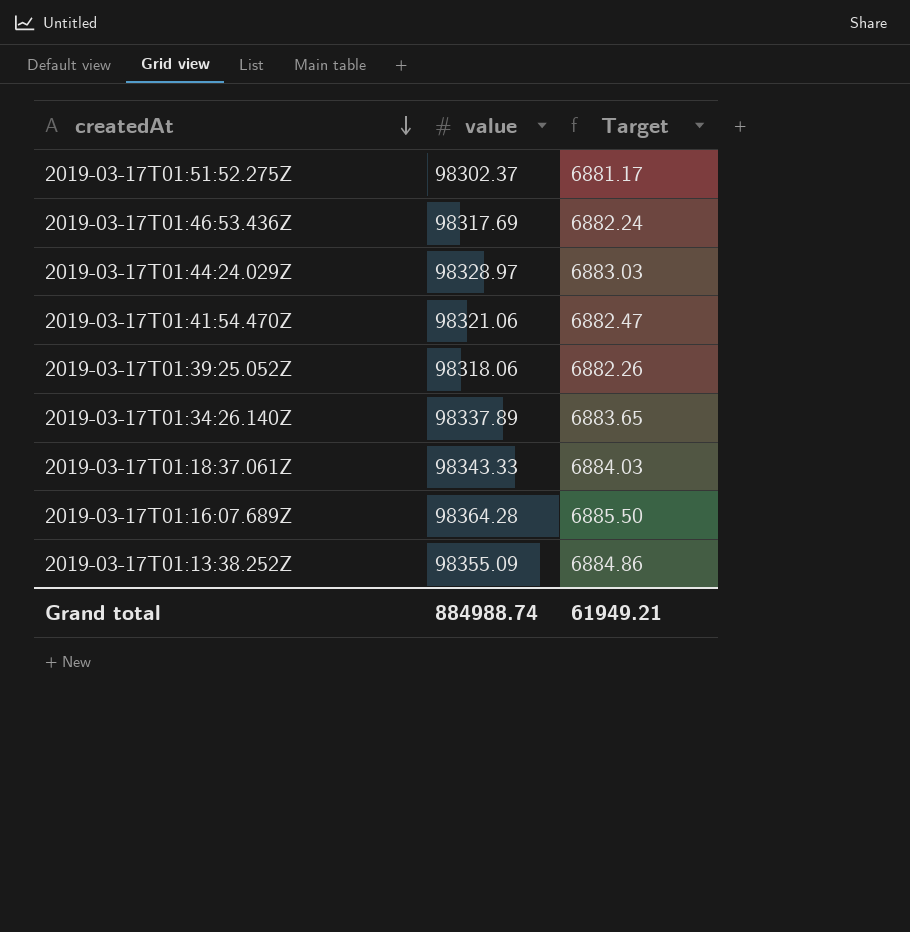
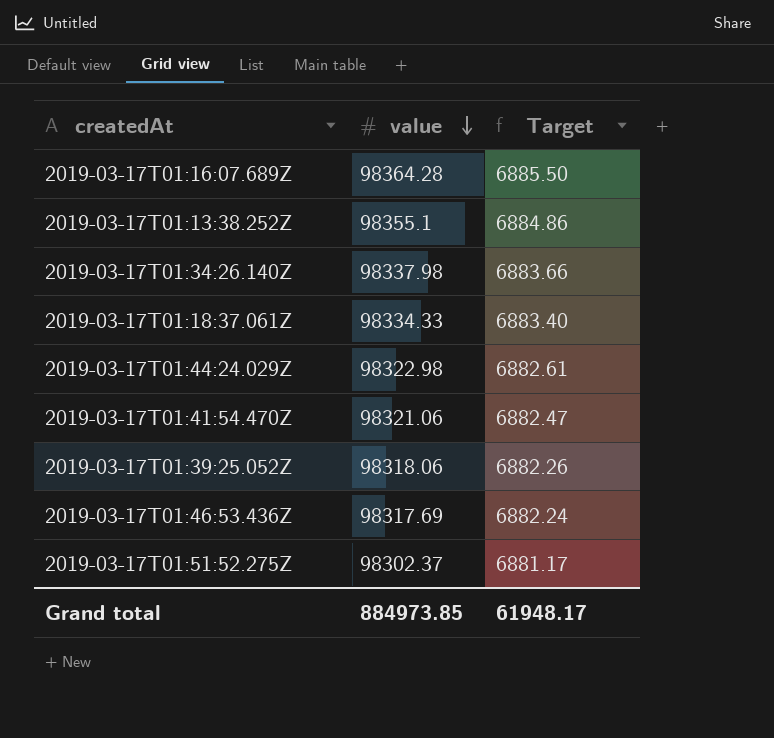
row order: createdAt descending -> value descending
2019-03-17T01:13:38.252Z | value: 98355.09 -> 98355.1
2019-03-17T01:34:26.140Z | value: 98337.89 -> 98337.98
2019-03-17T01:34:26.140Z | Target: 6883.65 -> 6883.66
2019-03-17T01:18:37.061Z | value: 98343.33 -> 98334.33
2019-03-17T01:18:37.061Z | Target: 6884.03 -> 6883.40
2019-03-17T01:44:24.029Z | value: 98328.97 -> 98322.98
2019-03-17T01:44:24.029Z | Target: 6883.03 -> 6882.61
Grand total | value: 884988.74 -> 884973.85
Grand total | Target: 61949.21 -> 61948.17

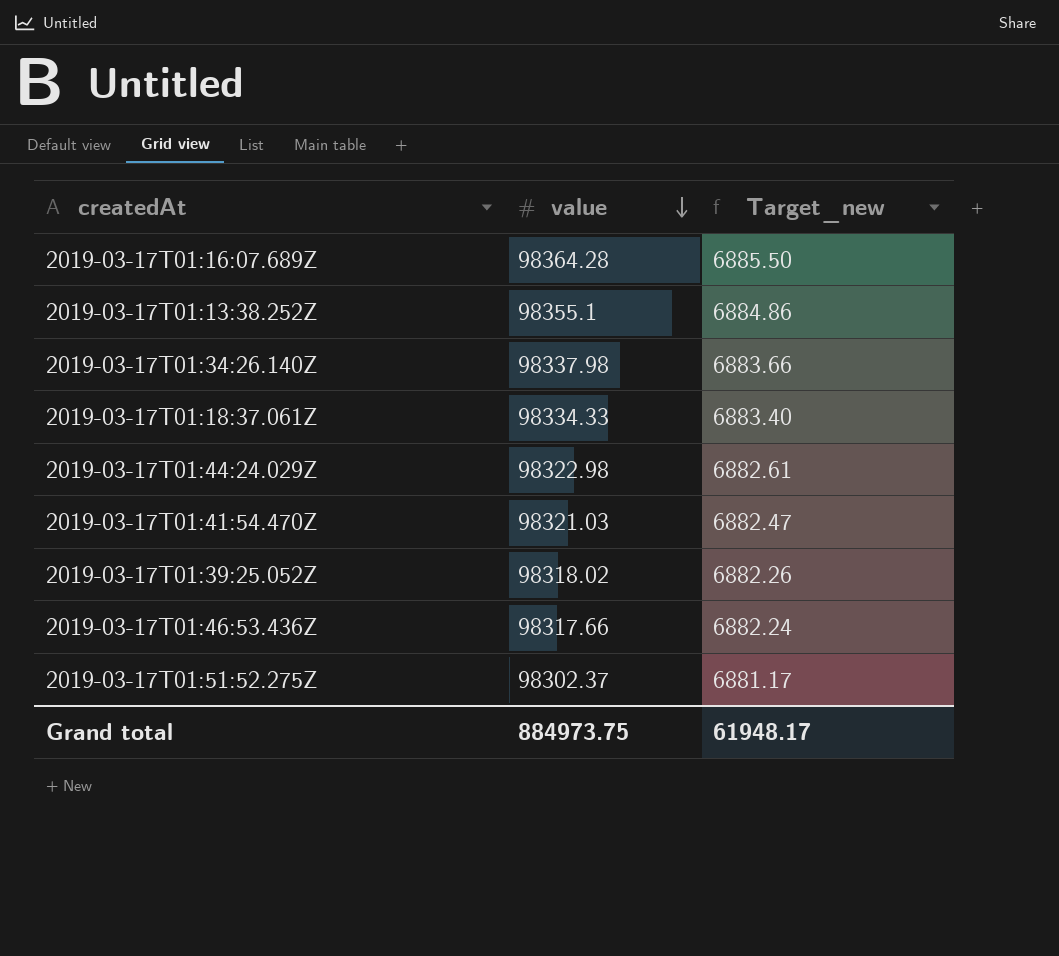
column name: Target -> Target_new
2019-03-17T01:41:54.470Z | value: 98321.06 -> 98321.03
2019-03-17T01:39:25.052Z | value: 98318.06 -> 98318.02
2019-03-17T01:46:53.436Z | value: 98317.69 -> 98317.66
Grand total | value: 884973.85 -> 884973.75

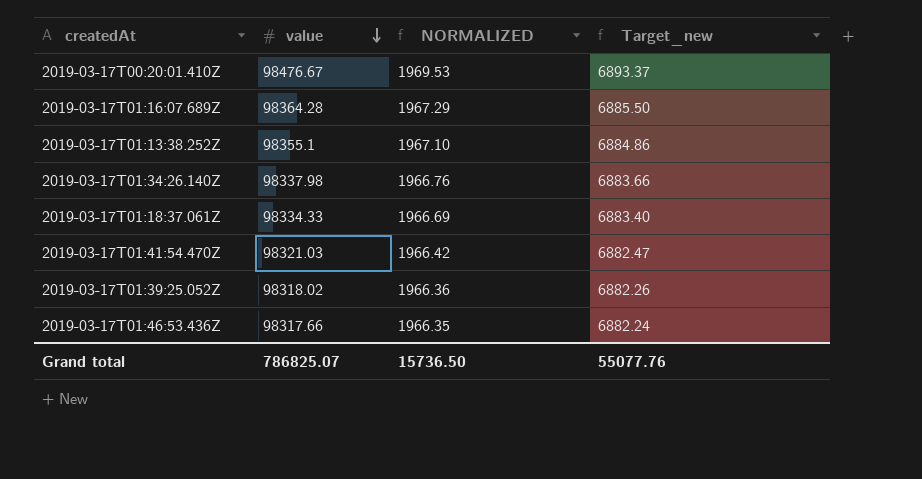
column NORMALIZED | formula: none -> [value] * 0.02
row 2019-03-17T01:44:24.029Z: 98322.98 | 6882.61 -> none
row 2019-03-17T01:51:52.275Z: 98302.37 | 6881.17 -> none
row 2019-03-17T00:20:01.410Z: none -> 98476.67 | 1969.53 | 6893.37
Grand total | value: 884973.75 -> 786825.07
Grand total | Target_new: 61948.17 -> 55077.76

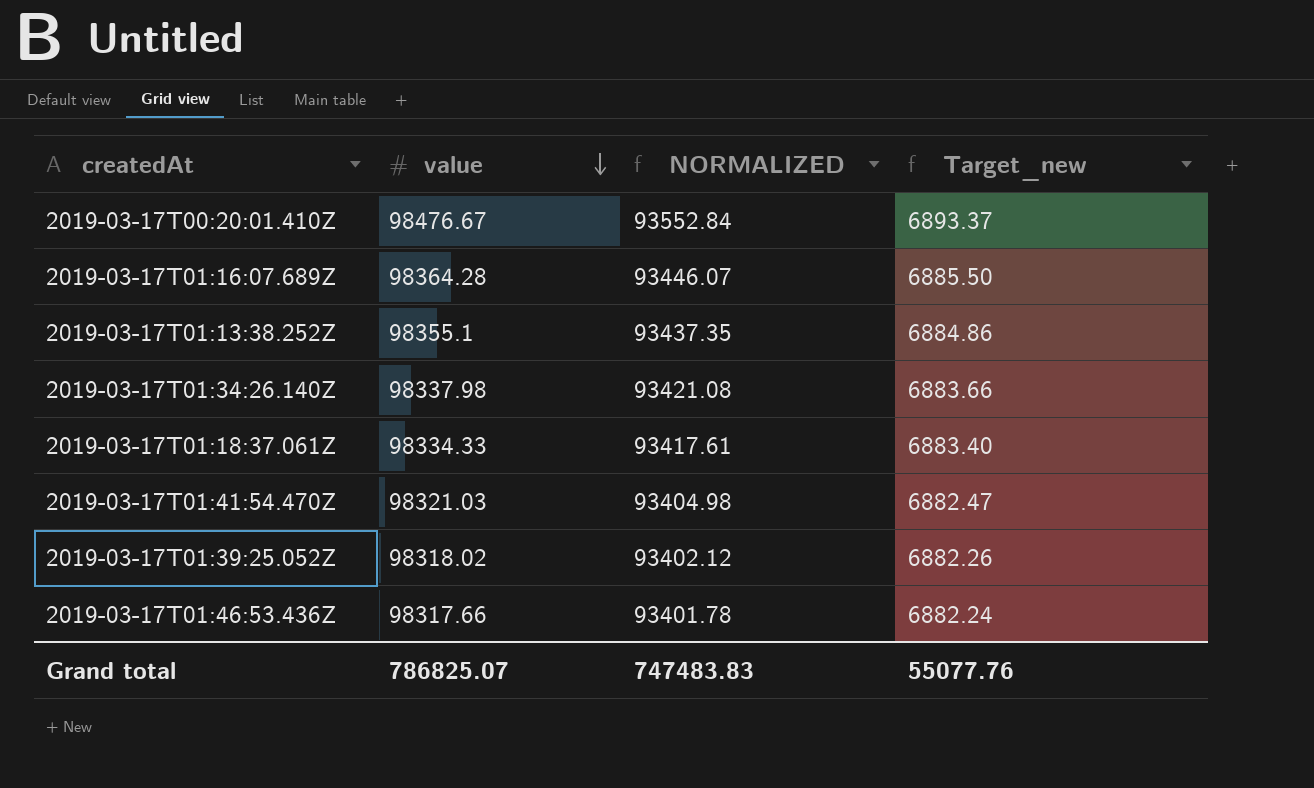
column NORMALIZED | formula: [value] * 0.02 -> [value] * 0.95
Grand total | NORMALIZED: 15736.50 -> 747483.83

